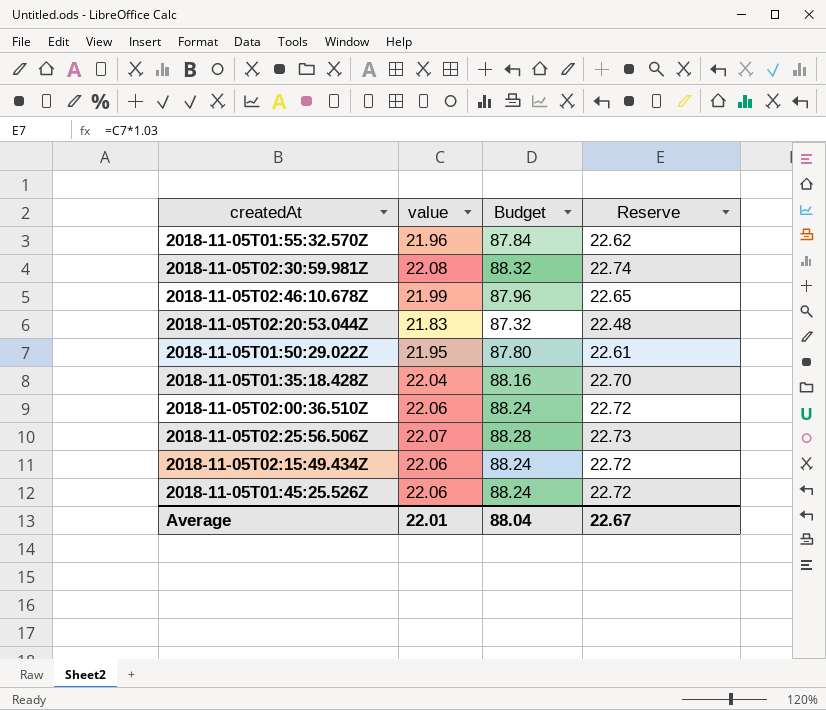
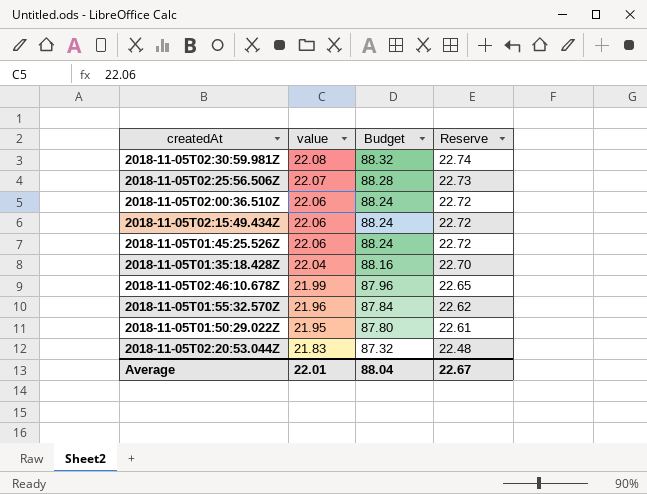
row order: none -> value descending

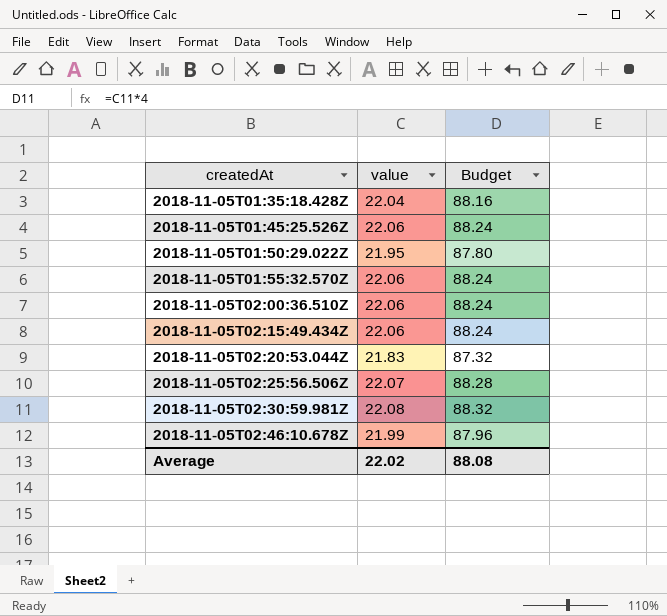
row order: value descending -> createdAt ascending
column Reserve | formula: [value] * 1.03 -> none
2018-11-05T01:55:32.570Z | value: 21.96 -> 22.06
2018-11-05T01:55:32.570Z | Budget: 87.84 -> 88.24
Average | value: 22.01 -> 22.02
Average | Budget: 88.04 -> 88.08

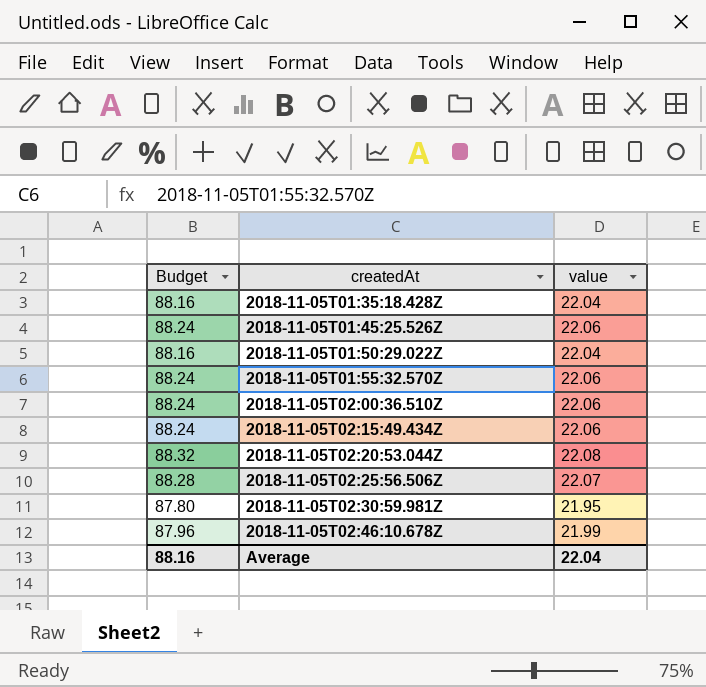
column Budget | position: 3 -> 1
2018-11-05T01:50:29.022Z | Budget: 87.80 -> 88.16
2018-11-05T01:50:29.022Z | value: 21.95 -> 22.04
2018-11-05T02:20:53.044Z | Budget: 87.32 -> 88.32
2018-11-05T02:20:53.044Z | value: 21.83 -> 22.08
2018-11-05T02:30:59.981Z | Budget: 88.32 -> 87.80
2018-11-05T02:30:59.981Z | value: 22.08 -> 21.95
Average | Budget: 88.08 -> 88.16
Average | value: 22.02 -> 22.04

